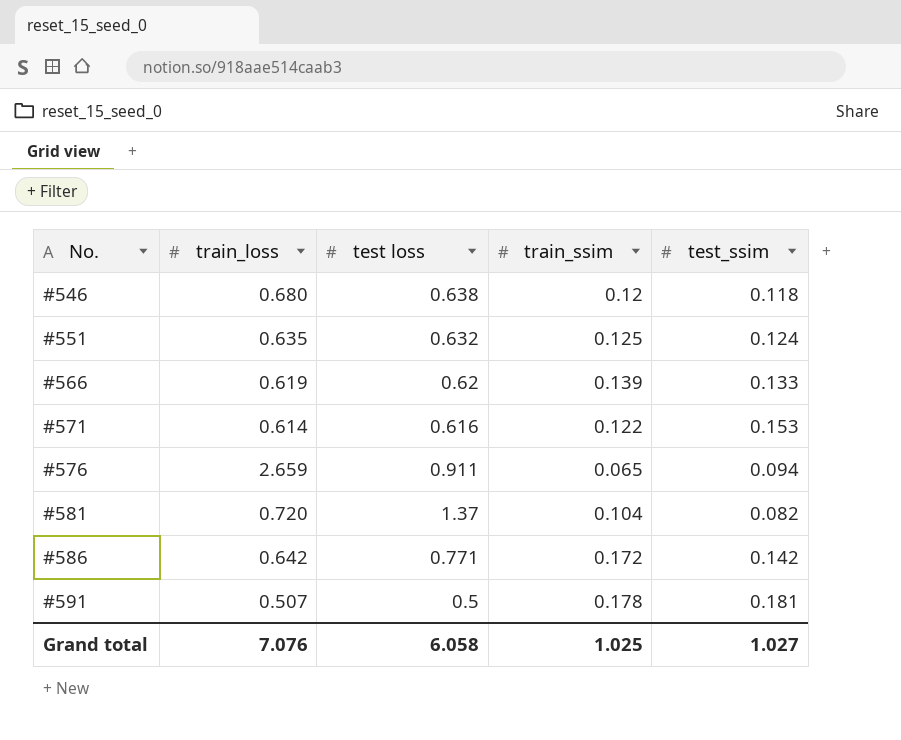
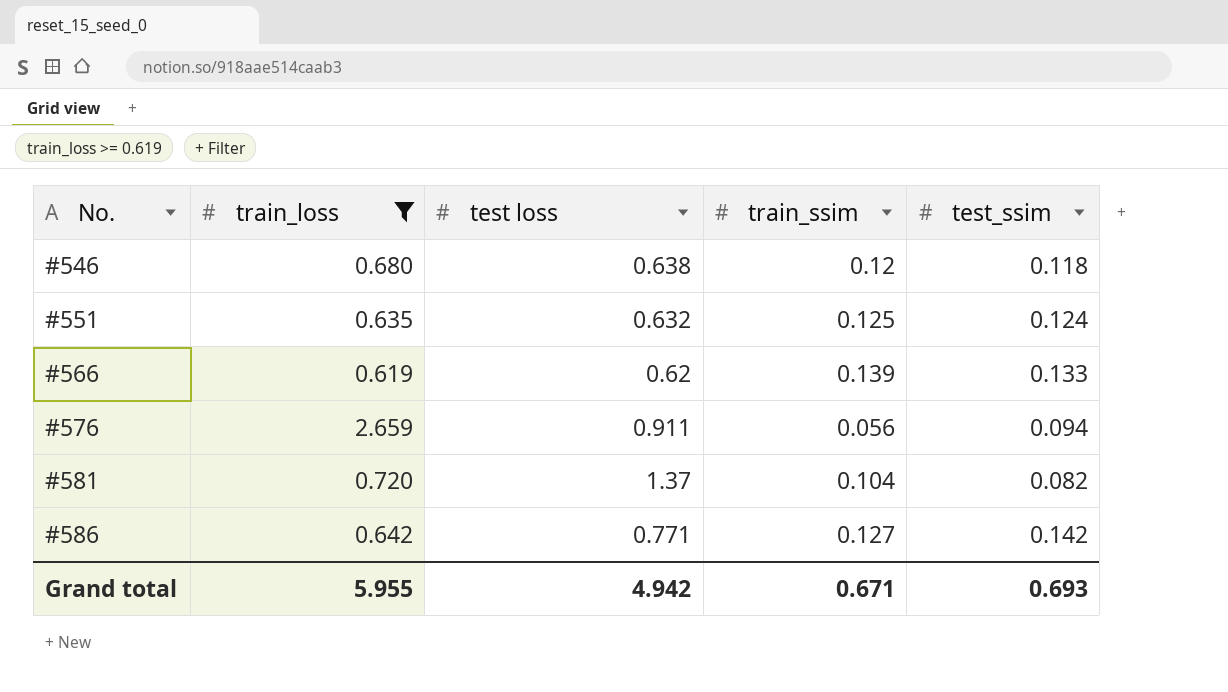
filter: none -> train_loss >= 0.619
#576 | train_ssim: 0.065 -> 0.056
#586 | train_ssim: 0.172 -> 0.127
Grand total | train_loss: 7.076 -> 5.955
Grand total | test loss: 6.058 -> 4.942
Grand total | train_ssim: 1.025 -> 0.671
Grand total | test_ssim: 1.027 -> 0.693

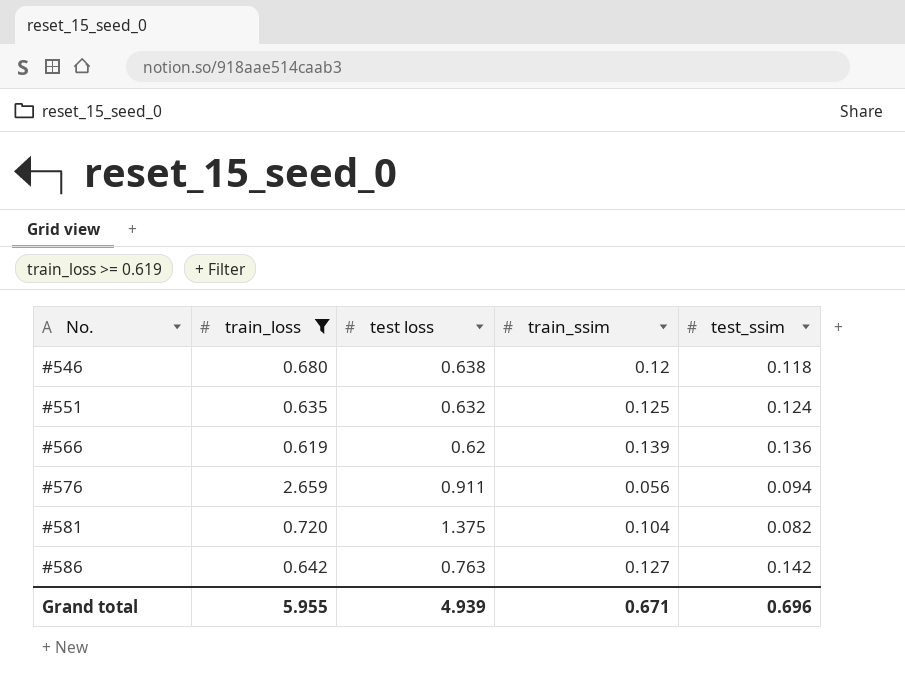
#566 | test_ssim: 0.133 -> 0.136
#581 | test loss: 1.37 -> 1.375
#586 | test loss: 0.771 -> 0.763
Grand total | test loss: 4.942 -> 4.939
Grand total | test_ssim: 0.693 -> 0.696

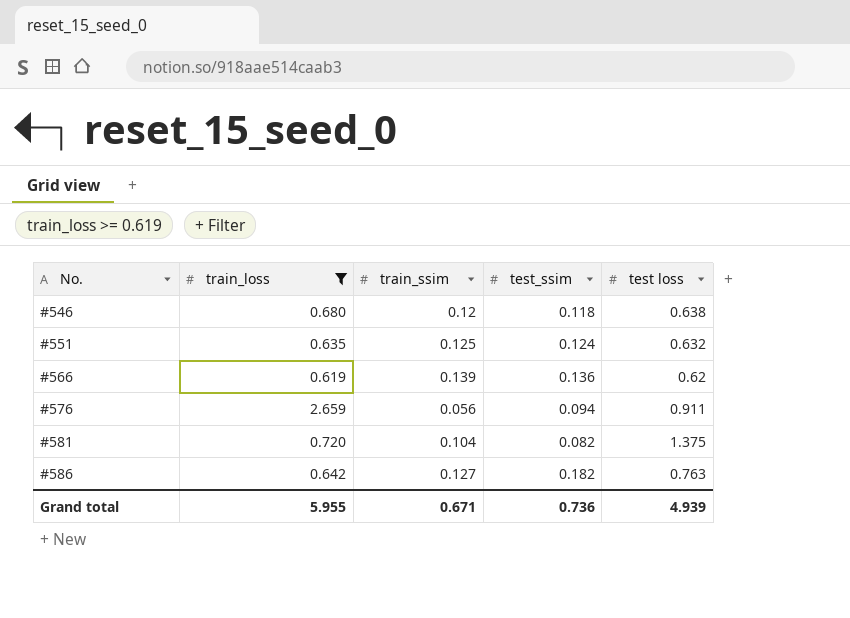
column test loss | position: 3 -> 5
#586 | test_ssim: 0.142 -> 0.182
Grand total | test_ssim: 0.696 -> 0.736

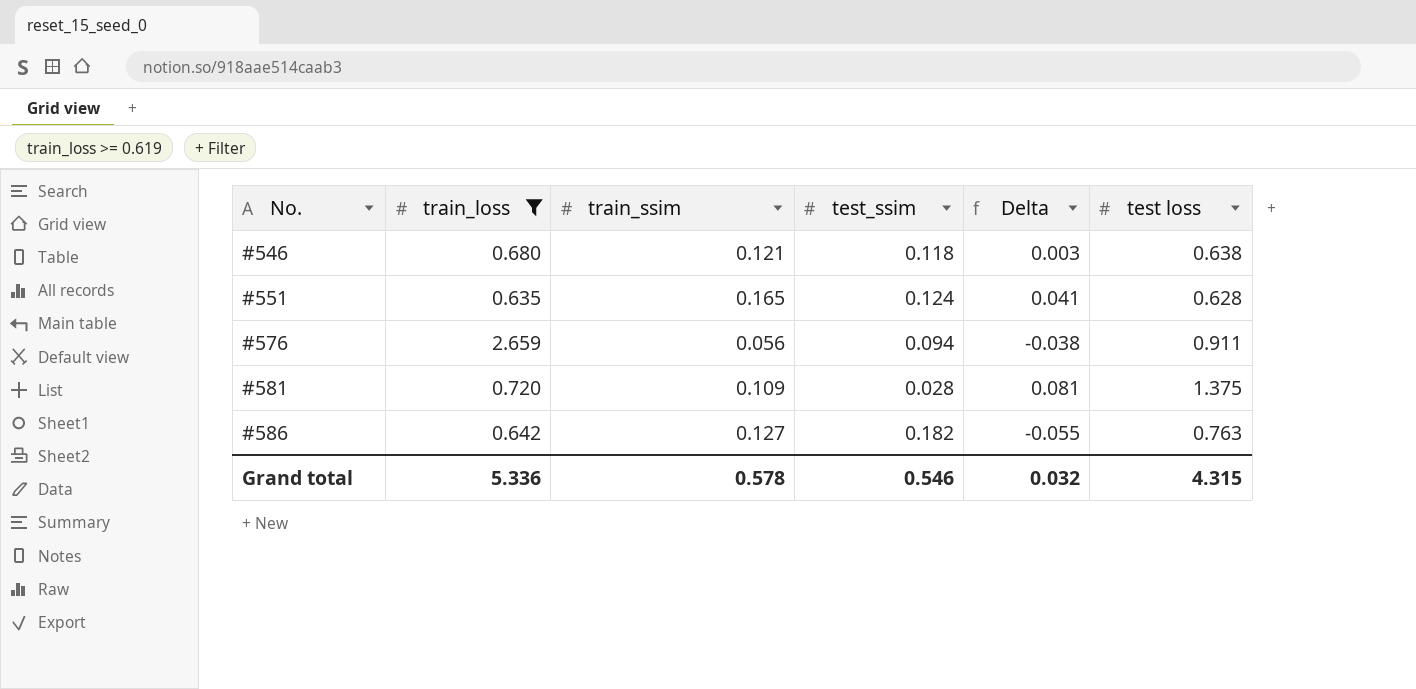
column Delta | formula: none -> [train_ssim] - [test_ssim]
row #566: 0.619 | 0.139 | 0.136 | 0.62 -> none
#546 | train_ssim: 0.12 -> 0.121
#551 | train_ssim: 0.125 -> 0.165
#551 | test loss: 0.632 -> 0.628
#581 | train_ssim: 0.104 -> 0.109
#581 | test_ssim: 0.082 -> 0.028
Grand total | train_loss: 5.955 -> 5.336
Grand total | train_ssim: 0.671 -> 0.578
Grand total | test_ssim: 0.736 -> 0.546
Grand total | test loss: 4.939 -> 4.315

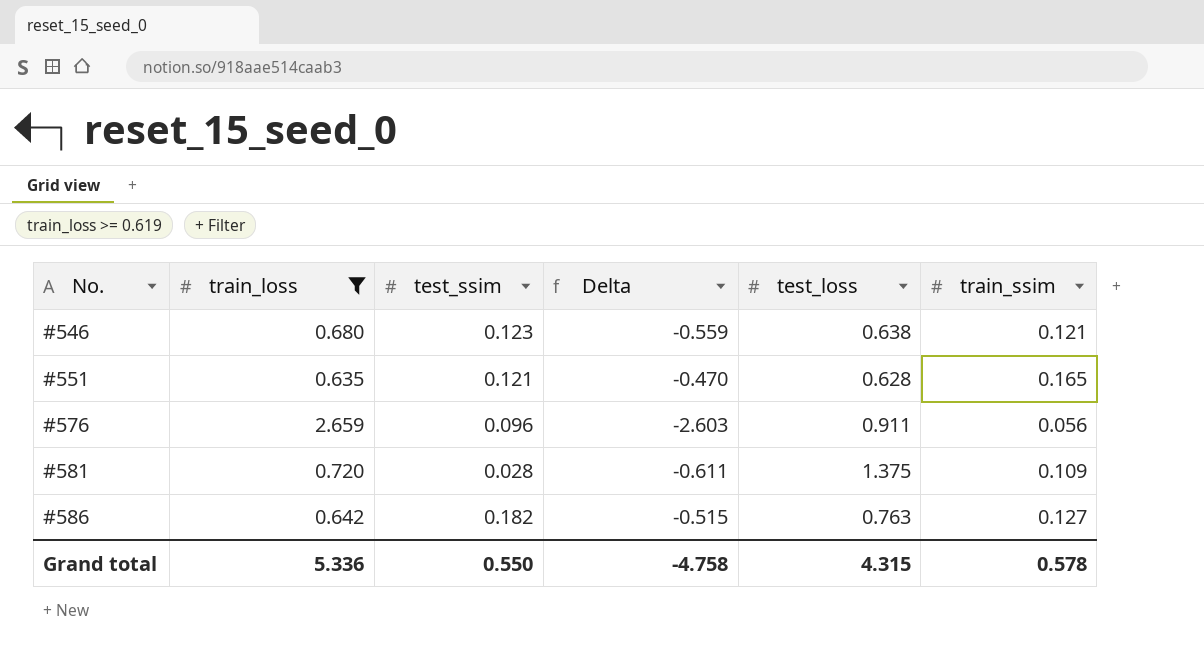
column Delta | formula: [train_ssim] - [test_ssim] -> [train_ssim] - [train_loss]
column name: test loss -> test_loss
column train_ssim | position: 3 -> 6
#546 | test_ssim: 0.118 -> 0.123
#551 | test_ssim: 0.124 -> 0.121
#576 | test_ssim: 0.094 -> 0.096
Grand total | test_ssim: 0.546 -> 0.550
Grand total | Delta: 0.032 -> -4.758

